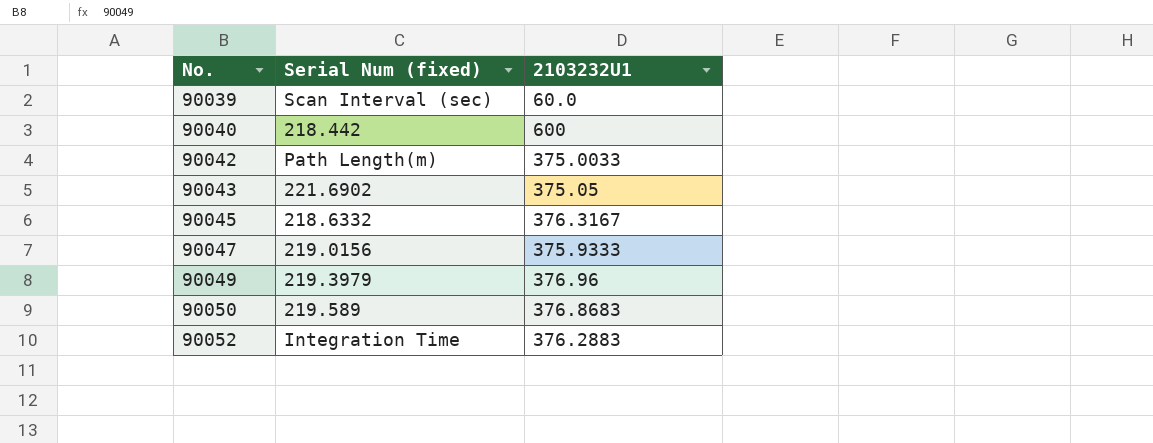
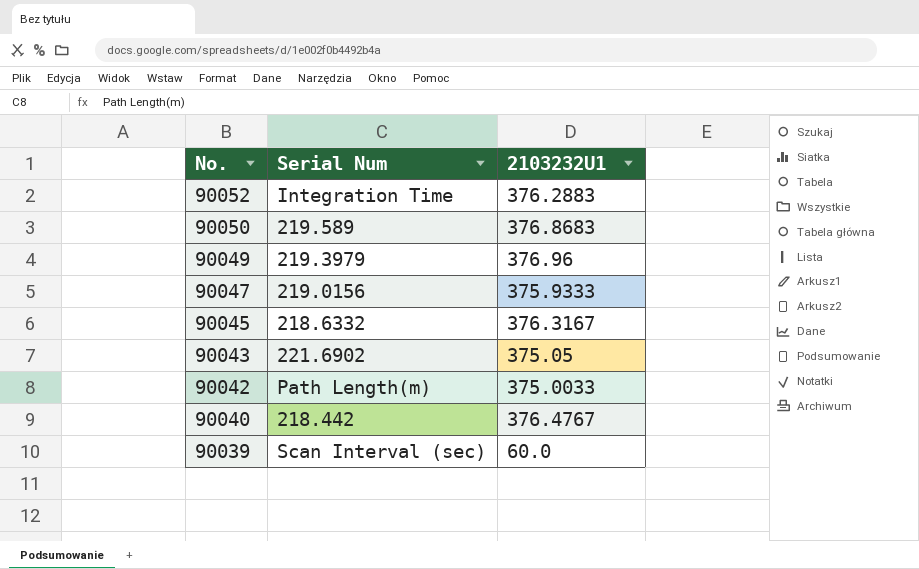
row order: No. ascending -> No. descending
column name: Serial Num (fixed) -> Serial Num
90040 | 2103232U1: 600 -> 376.4767

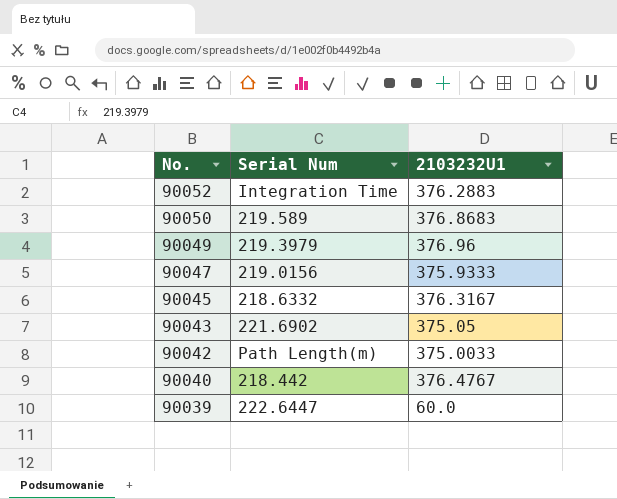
90039 | Serial Num: Scan Interval (sec) -> 222.6447

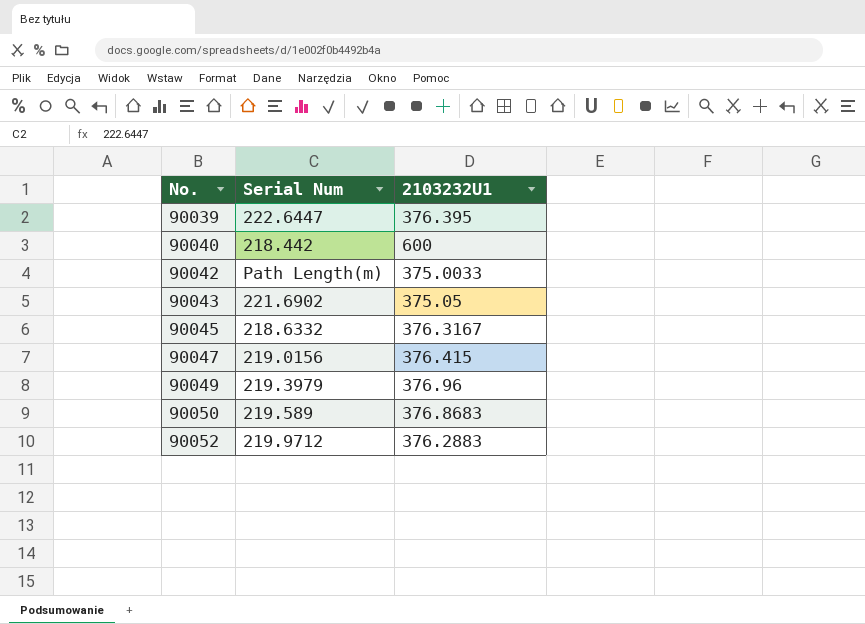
row order: No. descending -> No. ascending
90039 | 2103232U1: 60.0 -> 376.395
90040 | 2103232U1: 376.4767 -> 600
90047 | 2103232U1: 375.9333 -> 376.415
90052 | Serial Num: Integration Time -> 219.9712

